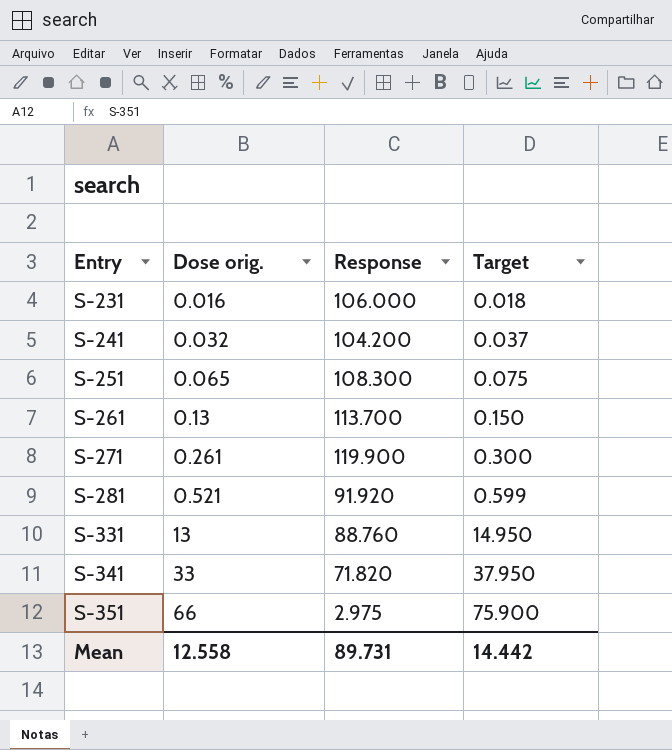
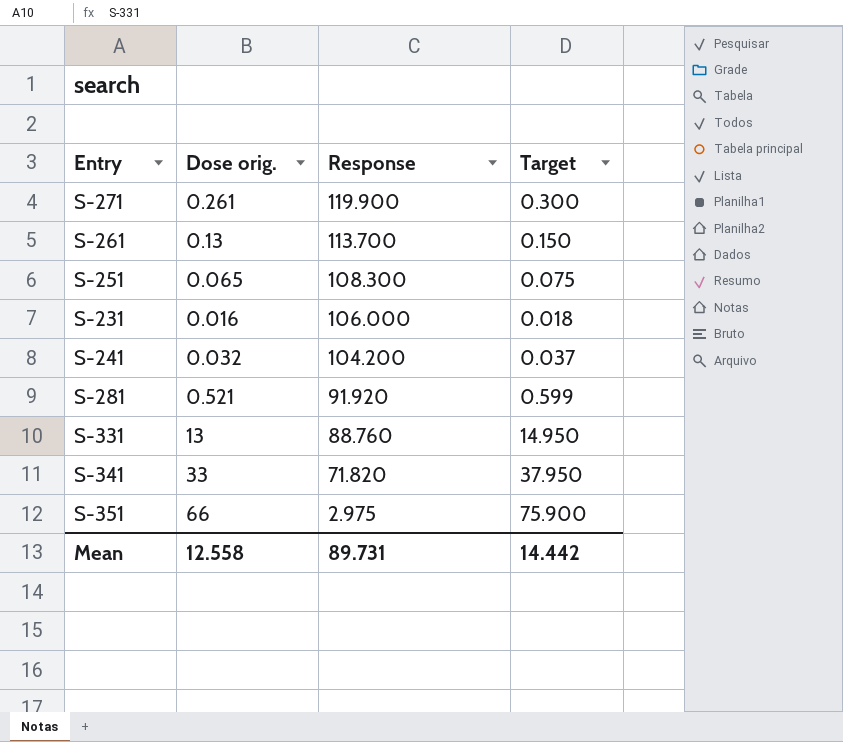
row order: Entry ascending -> Response descending

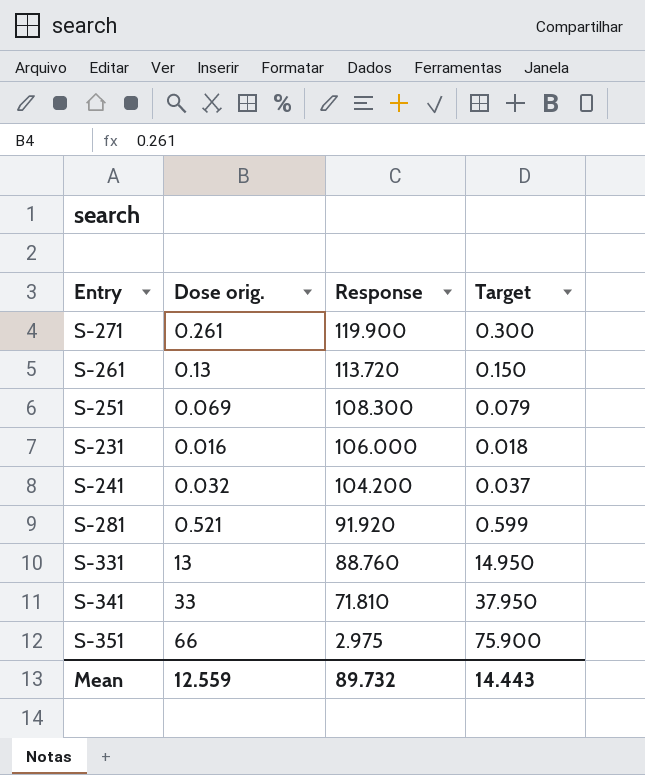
S-261 | Response: 113.700 -> 113.720
S-251 | Dose orig.: 0.065 -> 0.069
S-251 | Target: 0.075 -> 0.079
S-341 | Response: 71.820 -> 71.810
Mean | Dose orig.: 12.558 -> 12.559
Mean | Response: 89.731 -> 89.732
Mean | Target: 14.442 -> 14.443

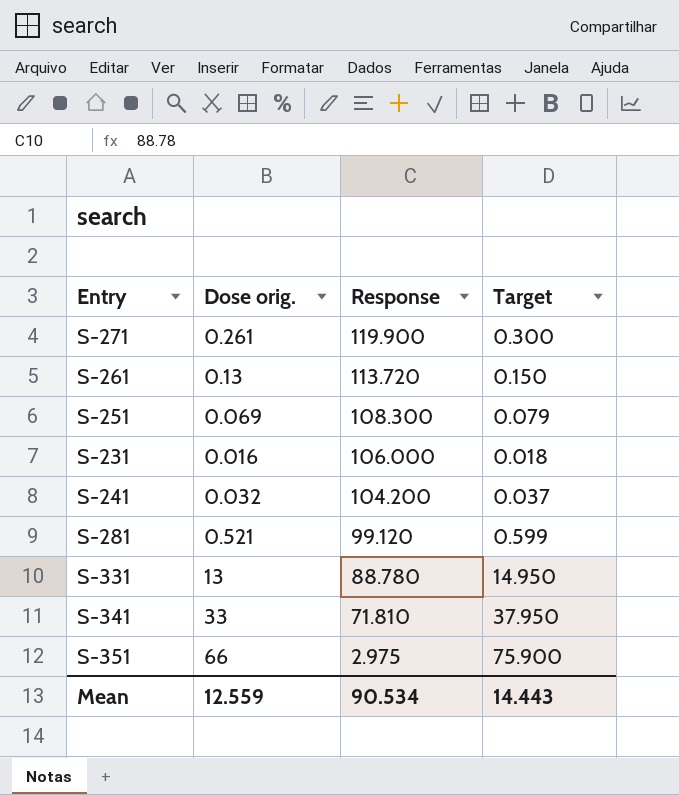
S-281 | Response: 91.920 -> 99.120
S-331 | Response: 88.760 -> 88.780
Mean | Response: 89.732 -> 90.534

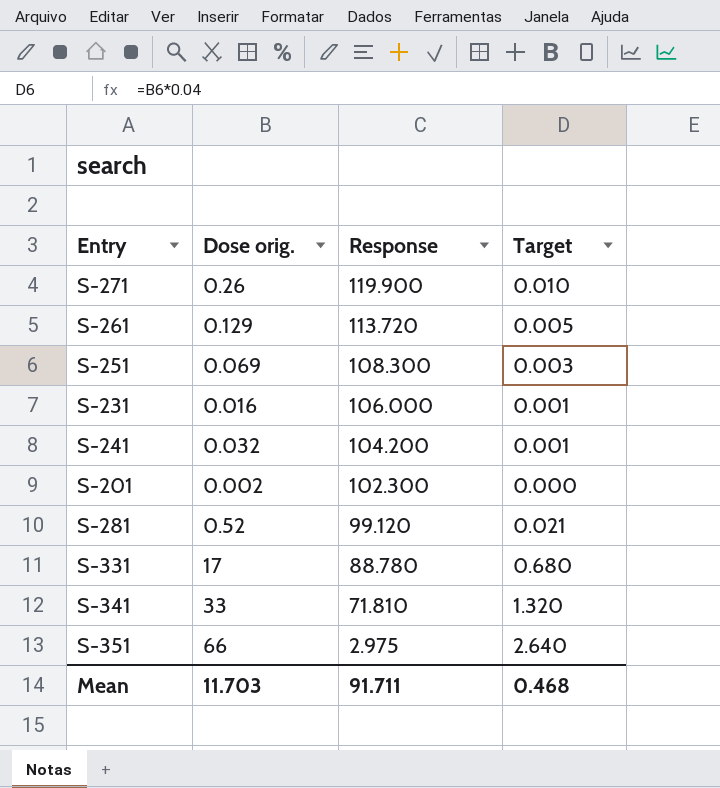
column Target | formula: [Dose orig.] * 1.15 -> [Dose orig.] * 0.04
S-271 | Dose orig.: 0.261 -> 0.26
S-261 | Dose orig.: 0.13 -> 0.129
row S-201: none -> 0.002 | 102.300 | 0.000
S-281 | Dose orig.: 0.521 -> 0.52
S-331 | Dose orig.: 13 -> 17
Mean | Dose orig.: 12.559 -> 11.703
Mean | Response: 90.534 -> 91.711
Mean | Target: 14.443 -> 0.468

